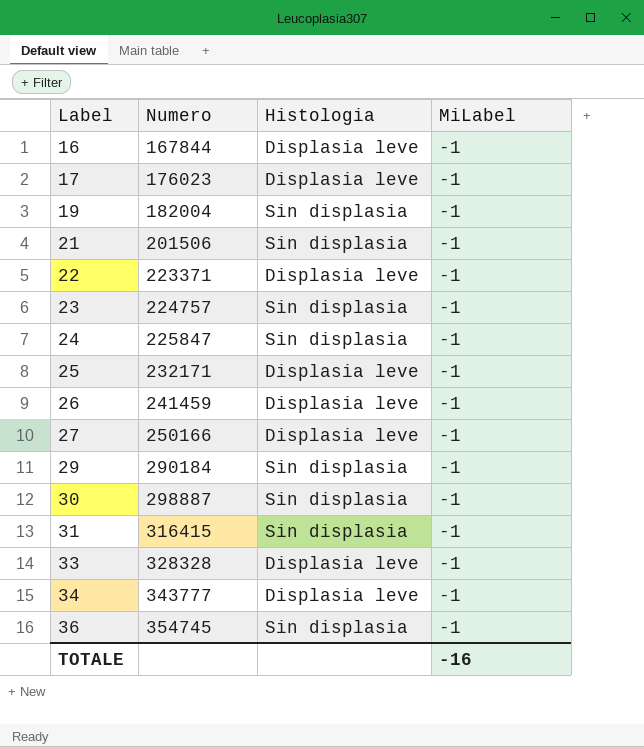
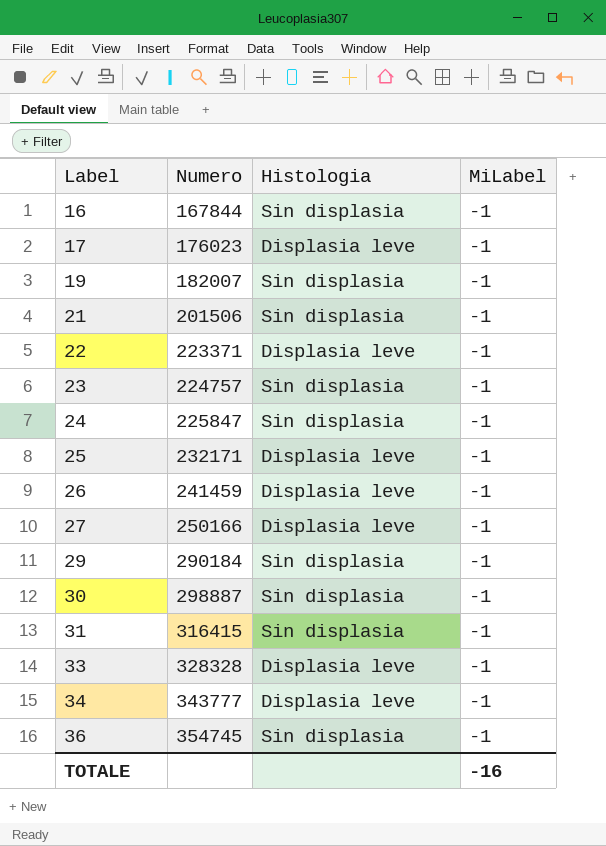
16 | Histologia: Displasia leve -> Sin displasia
19 | Numero: 182004 -> 182007

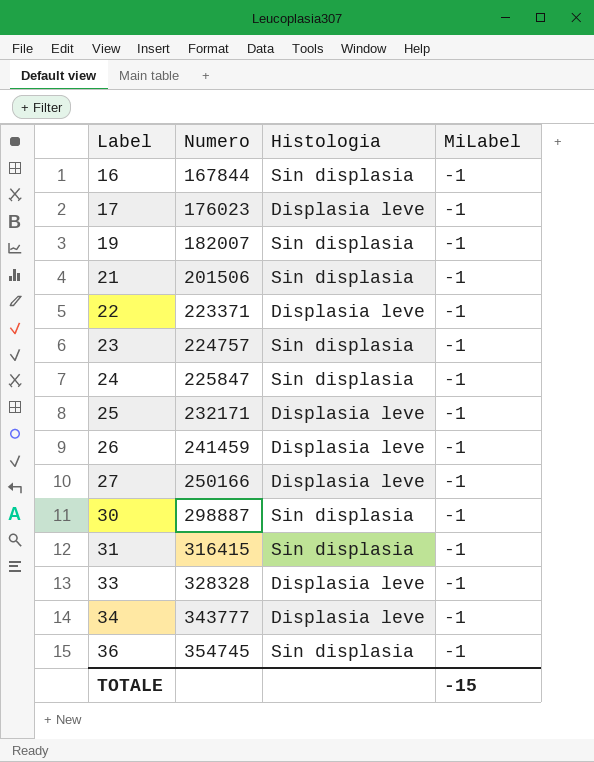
row 29: 290184 | Sin displasia | -1 -> none
TOTALE | MiLabel: -16 -> -15

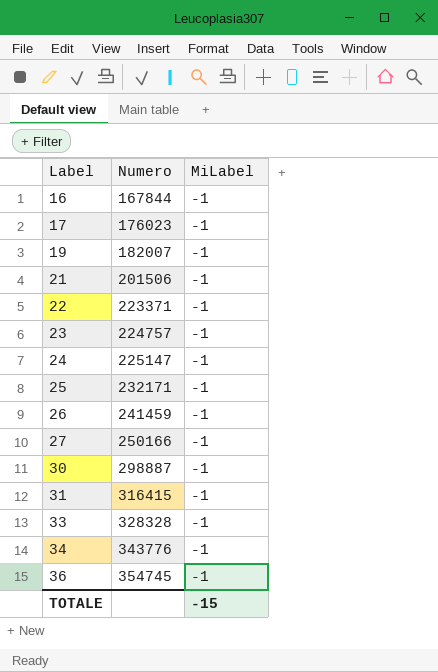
column Histologia | position: 3 -> none
24 | Numero: 225847 -> 225147
34 | Numero: 343777 -> 343776

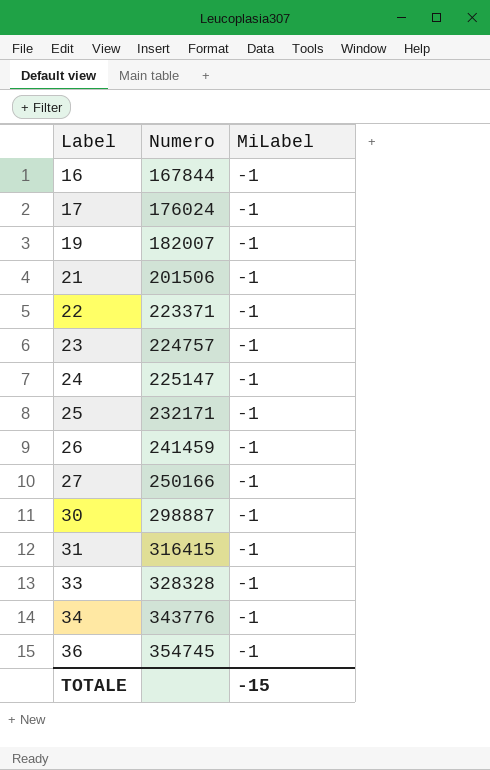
17 | Numero: 176023 -> 176024

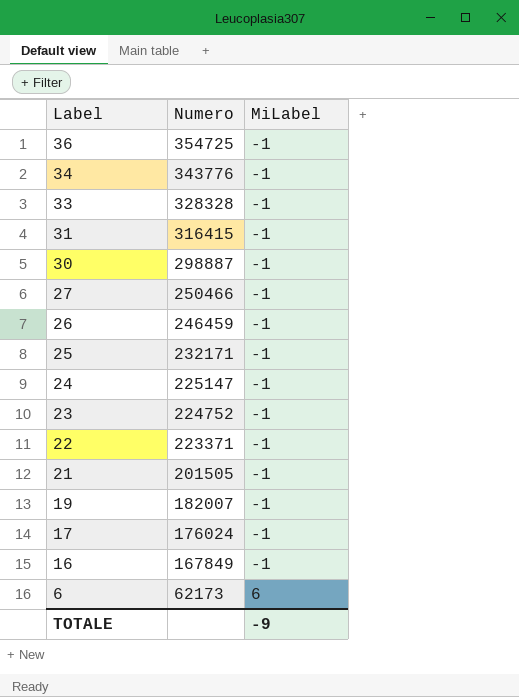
row order: Label ascending -> Label descending
36 | Numero: 354745 -> 354725
27 | Numero: 250166 -> 250466
26 | Numero: 241459 -> 246459
23 | Numero: 224757 -> 224752
21 | Numero: 201506 -> 201505
16 | Numero: 167844 -> 167849
row 6: none -> 62173 | 6
TOTALE | MiLabel: -15 -> -9

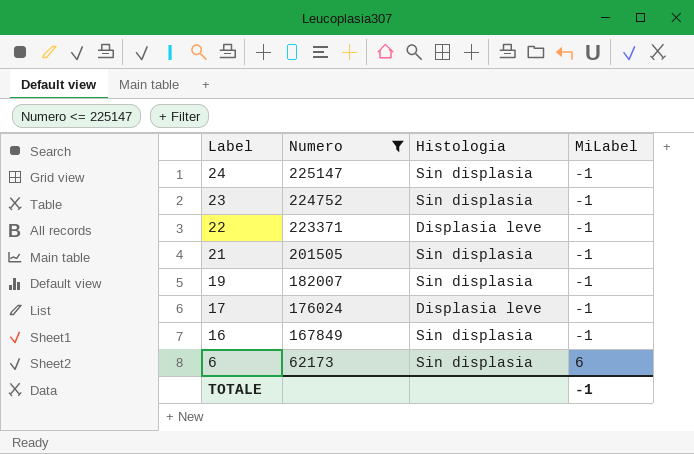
filter: none -> Numero <= 225147
column Histologia | position: none -> 3
TOTALE | MiLabel: -9 -> -1

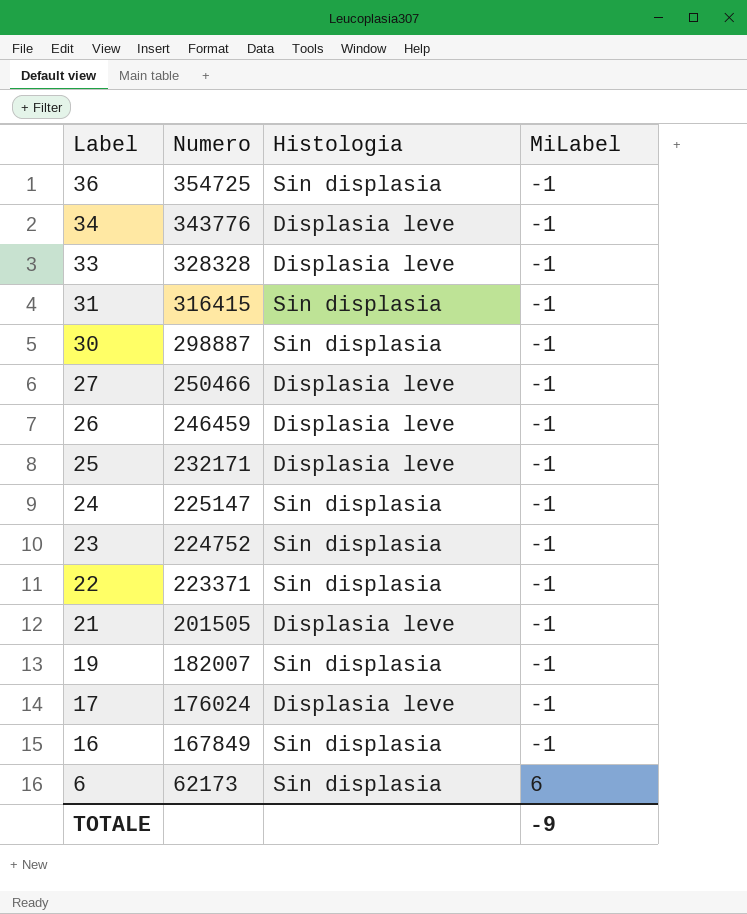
filter: Numero <= 225147 -> none
22 | Histologia: Displasia leve -> Sin displasia
21 | Histologia: Sin displasia -> Displasia leve
TOTALE | MiLabel: -1 -> -9

